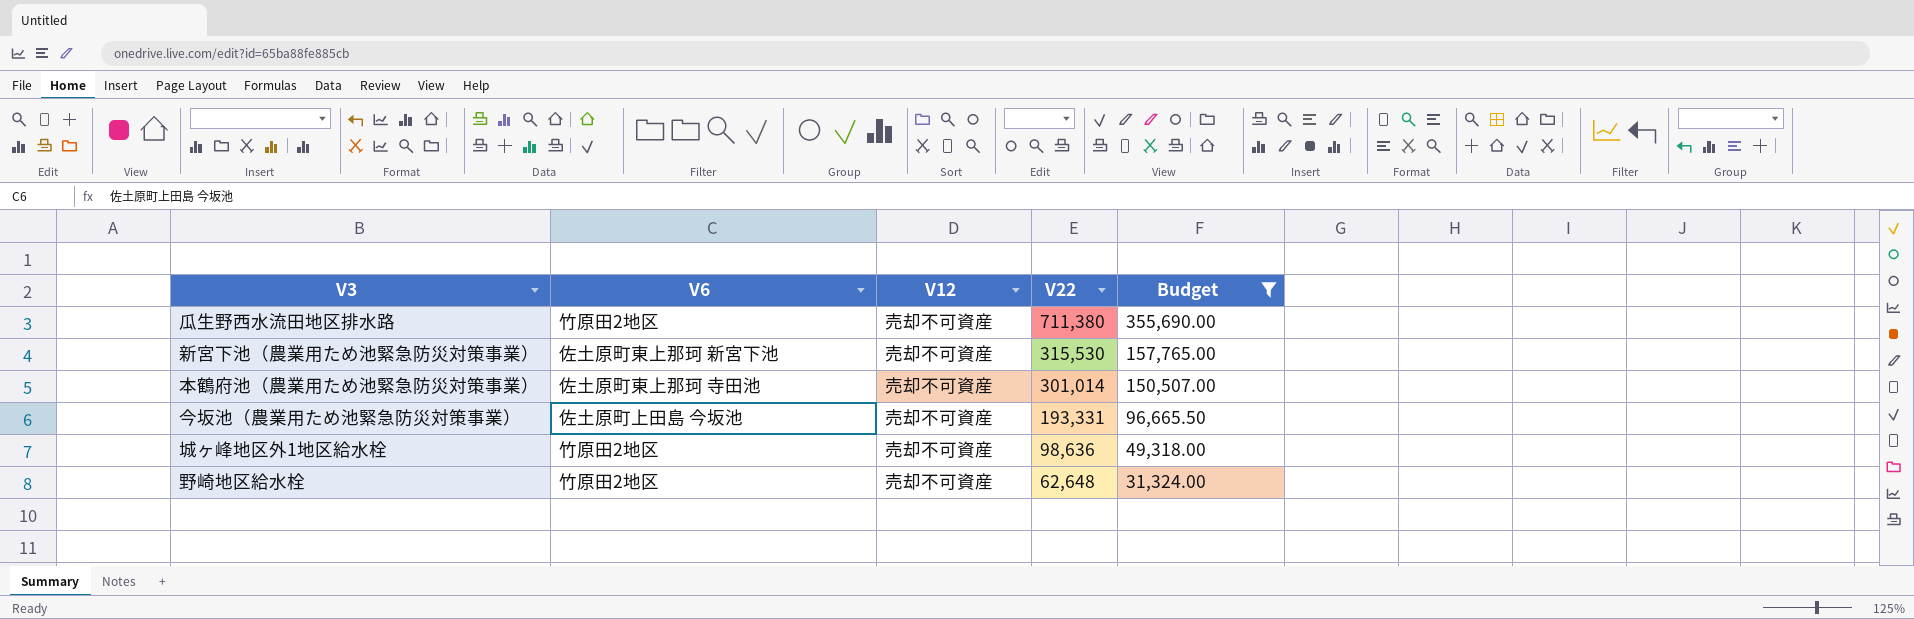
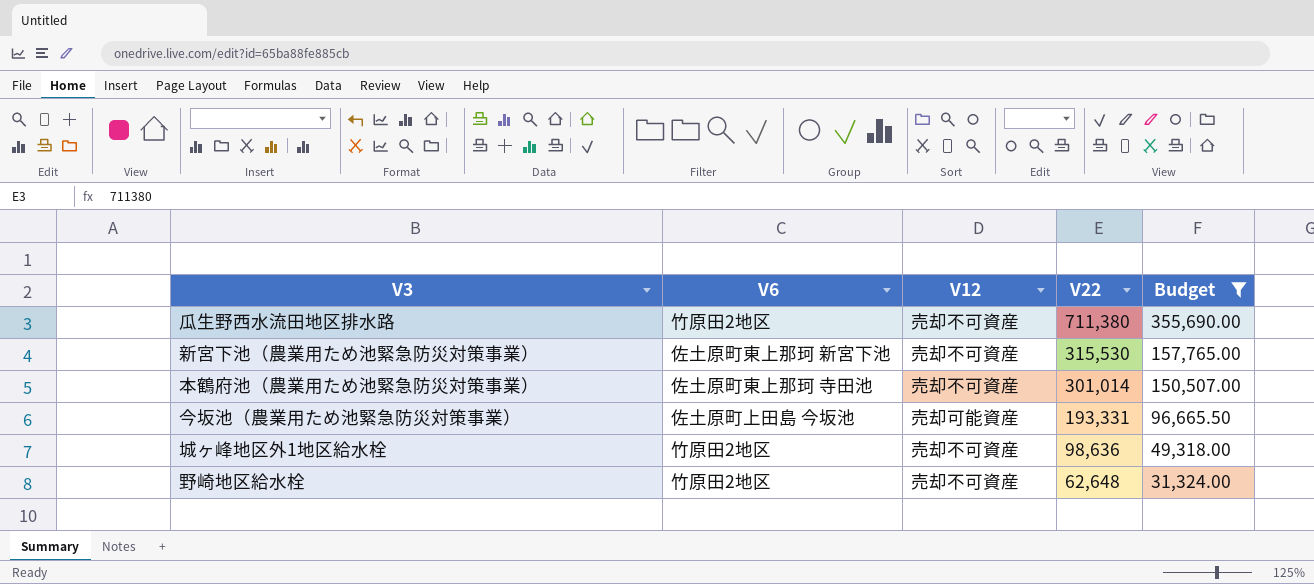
今坂池（農業用ため池緊急防災対策事業） | V12: 売却不可資産 -> 売却可能資産

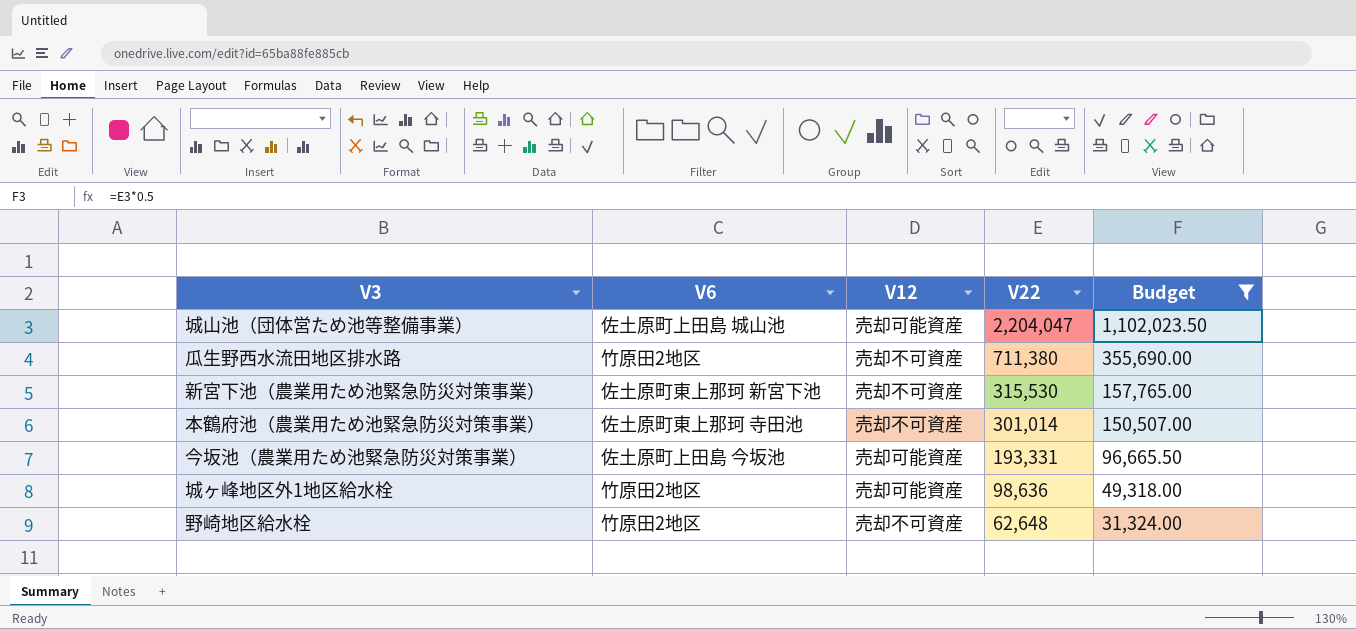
row 城山池（団体営ため池等整備事業）: none -> 佐土原町上田島 城山池 | 売却可能資産 | 2,204,047 | 1,102,023.50
城ヶ峰地区外1地区給水栓 | V12: 売却不可資産 -> 売却可能資産

